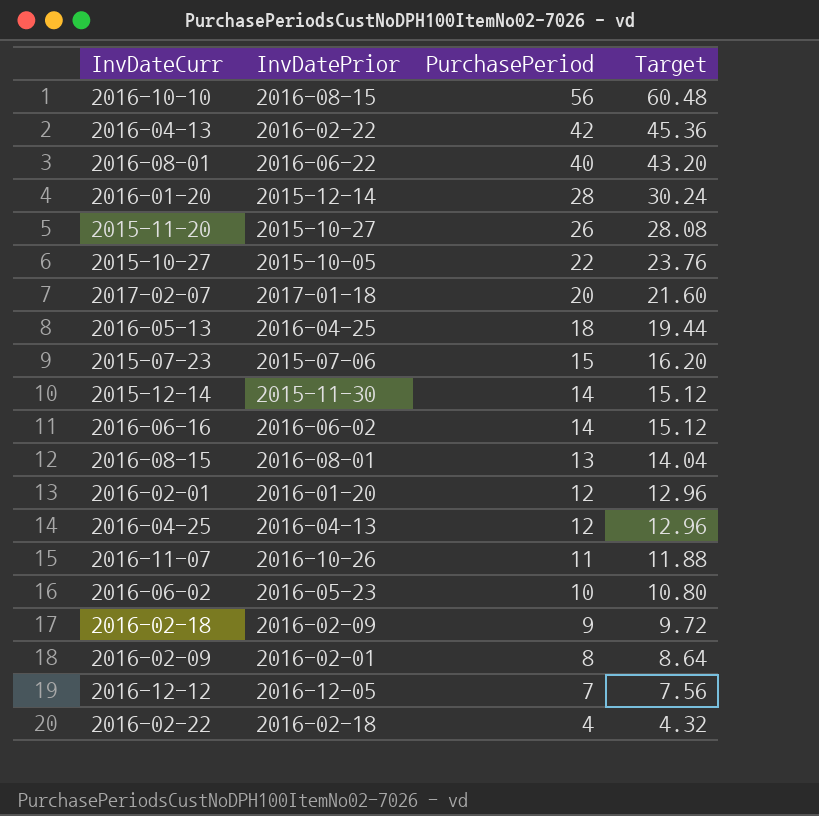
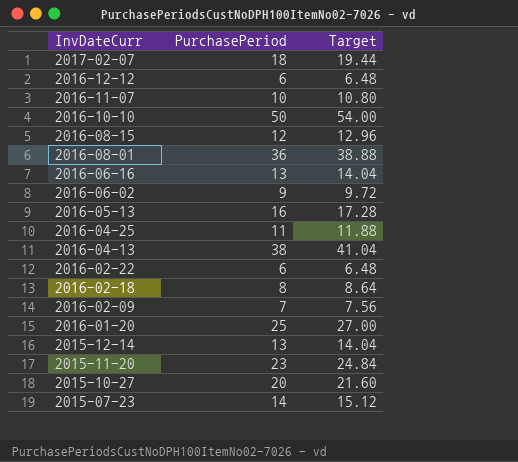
row order: PurchasePeriod descending -> InvDateCurr descending
column InvDatePrior | position: 2 -> none
row 2016-02-01: 2016-01-20 | 12 | 12.96 -> none
2017-02-07 | PurchasePeriod: 20 -> 18
2017-02-07 | Target: 21.60 -> 19.44
2016-12-12 | PurchasePeriod: 7 -> 6
2016-12-12 | Target: 7.56 -> 6.48
2016-11-07 | PurchasePeriod: 11 -> 10
2016-11-07 | Target: 11.88 -> 10.80
2016-10-10 | PurchasePeriod: 56 -> 50
2016-10-10 | Target: 60.48 -> 54.00
2016-08-15 | PurchasePeriod: 13 -> 12
2016-08-15 | Target: 14.04 -> 12.96
2016-08-01 | PurchasePeriod: 40 -> 36
2016-08-01 | Target: 43.20 -> 38.88
2016-06-16 | PurchasePeriod: 14 -> 13
2016-06-16 | Target: 15.12 -> 14.04
2016-06-02 | PurchasePeriod: 10 -> 9
2016-06-02 | Target: 10.80 -> 9.72
2016-05-13 | PurchasePeriod: 18 -> 16
2016-05-13 | Target: 19.44 -> 17.28
2016-04-25 | PurchasePeriod: 12 -> 11
2016-04-25 | Target: 12.96 -> 11.88
2016-04-13 | PurchasePeriod: 42 -> 38
2016-04-13 | Target: 45.36 -> 41.04
2016-02-22 | PurchasePeriod: 4 -> 6
2016-02-22 | Target: 4.32 -> 6.48
2016-02-18 | PurchasePeriod: 9 -> 8
2016-02-18 | Target: 9.72 -> 8.64
2016-02-09 | PurchasePeriod: 8 -> 7
2016-02-09 | Target: 8.64 -> 7.56
2016-01-20 | PurchasePeriod: 28 -> 25
2016-01-20 | Target: 30.24 -> 27.00
2015-12-14 | PurchasePeriod: 14 -> 13
2015-12-14 | Target: 15.12 -> 14.04
2015-11-20 | PurchasePeriod: 26 -> 23
2015-11-20 | Target: 28.08 -> 24.84
2015-10-27 | PurchasePeriod: 22 -> 20
2015-10-27 | Target: 23.76 -> 21.60
2015-07-23 | PurchasePeriod: 15 -> 14
2015-07-23 | Target: 16.20 -> 15.12

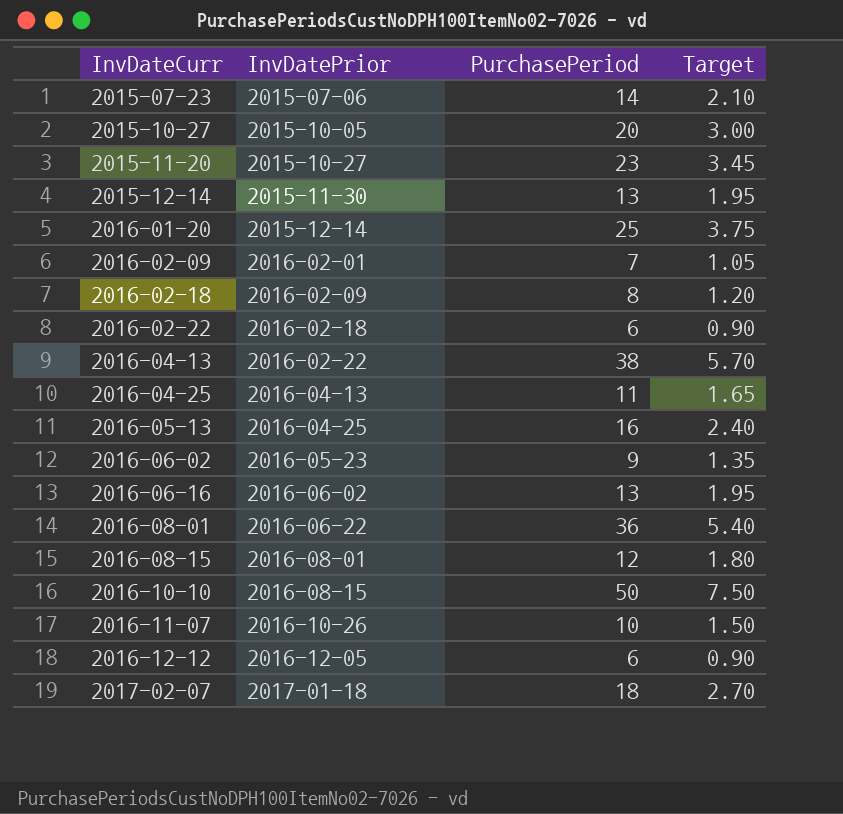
row order: InvDateCurr descending -> InvDateCurr ascending
column InvDatePrior | position: none -> 2
column Target | formula: [PurchasePeriod] * 1.08 -> [PurchasePeriod] * 0.15

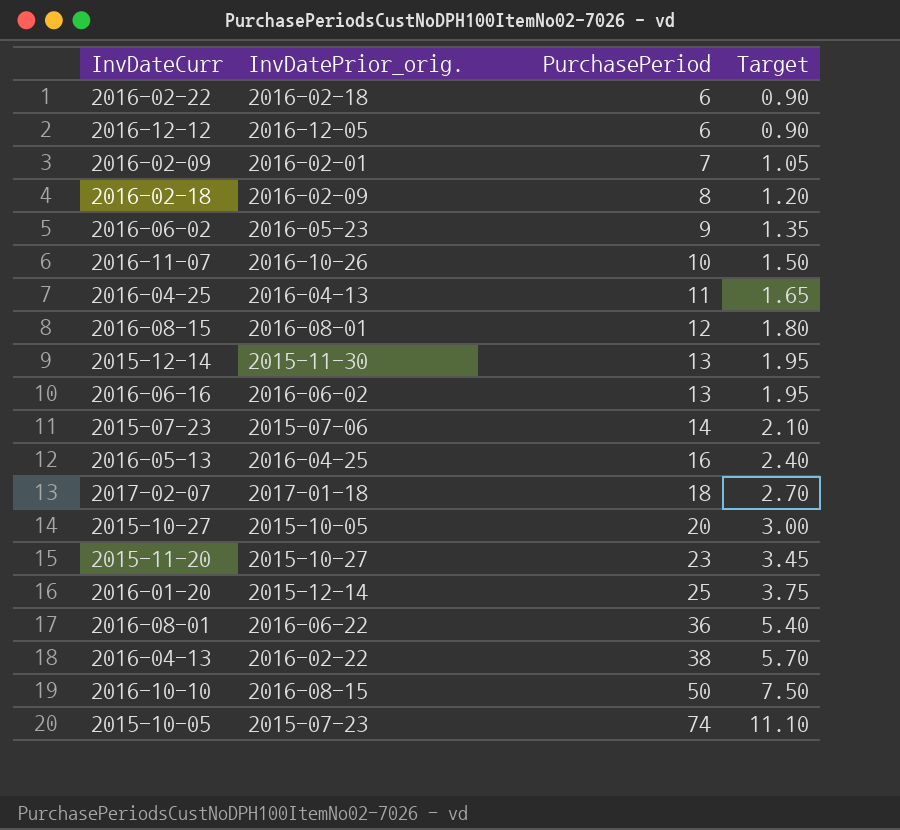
row order: InvDateCurr ascending -> PurchasePeriod ascending
column name: InvDatePrior -> InvDatePrior_orig.
row 2015-10-05: none -> 2015-07-23 | 74 | 11.10

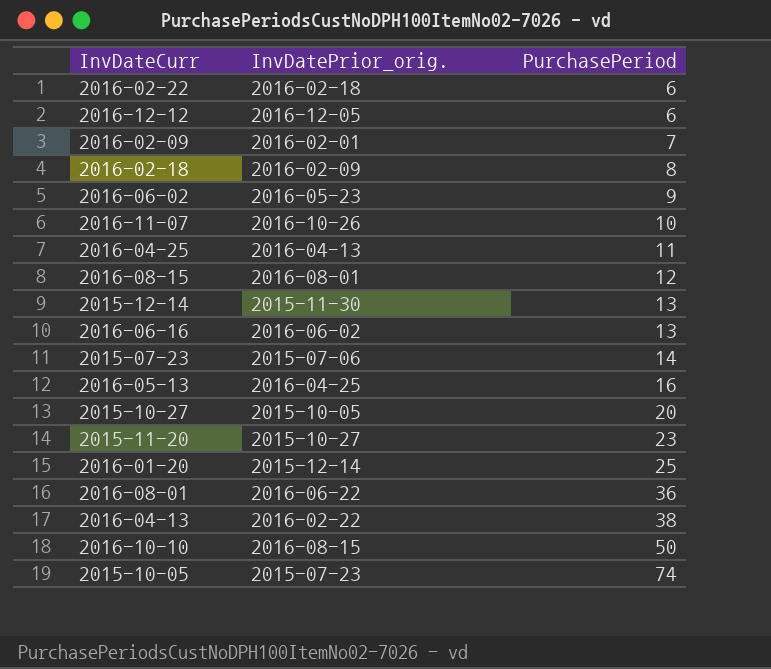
column Target | formula: [PurchasePeriod] * 0.15 -> none
row 2017-02-07: 2017-01-18 | 18 | 2.70 -> none

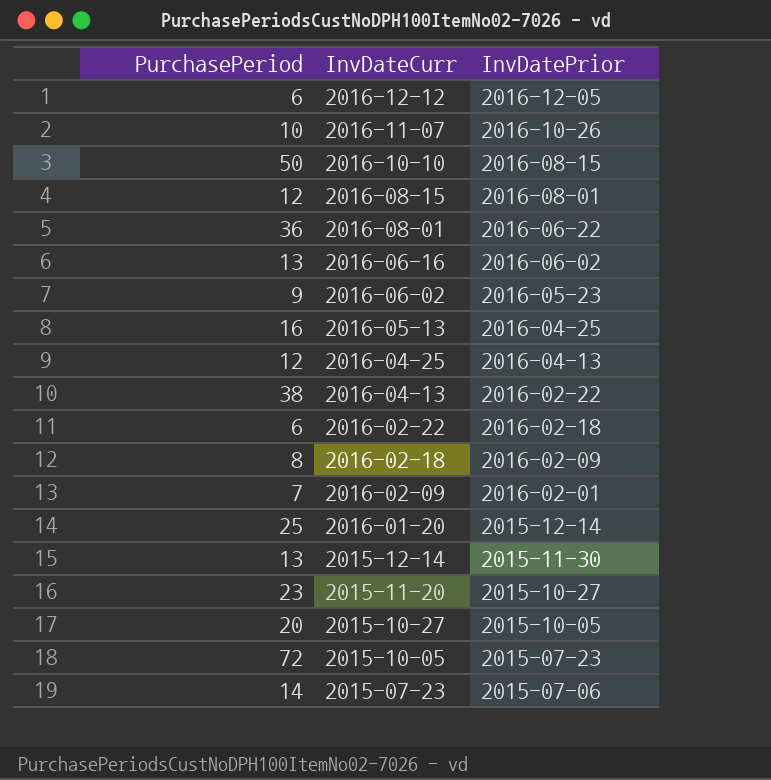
row order: PurchasePeriod ascending -> InvDateCurr descending
column PurchasePeriod | position: 3 -> 1
column name: InvDatePrior_orig. -> InvDatePrior
2016-04-25 | PurchasePeriod: 11 -> 12
2015-10-05 | PurchasePeriod: 74 -> 72

